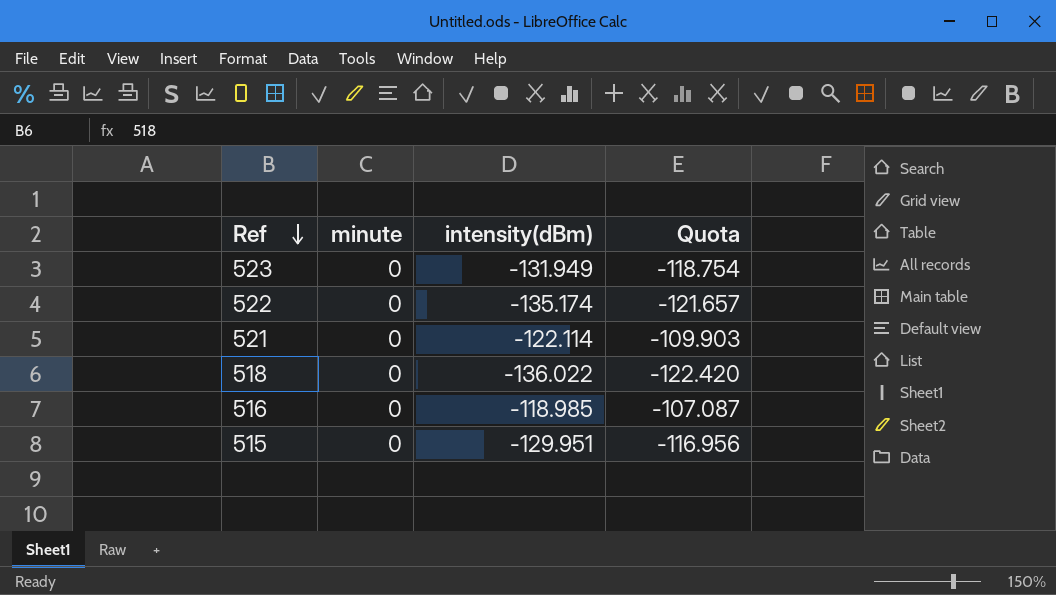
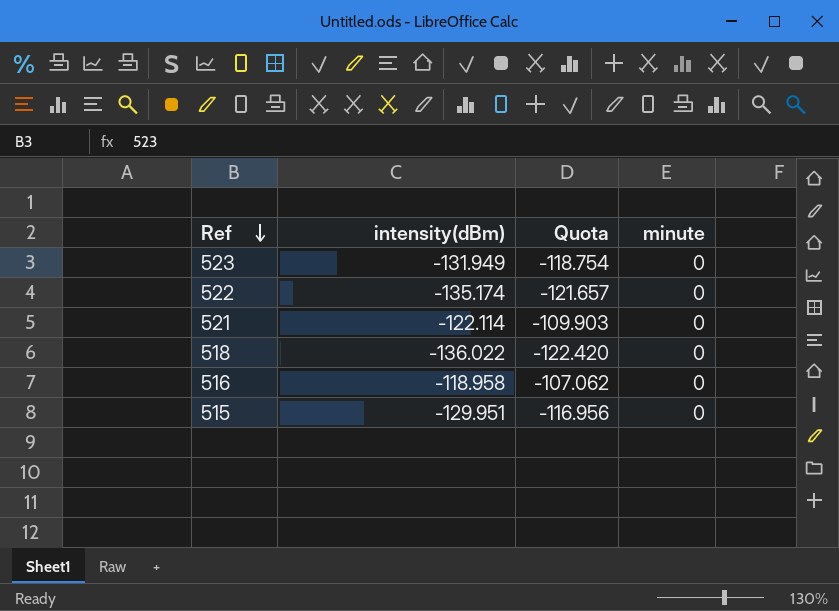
column minute | position: 2 -> 4
516 | intensity(dBm): -118.985 -> -118.958
516 | Quota: -107.087 -> -107.062

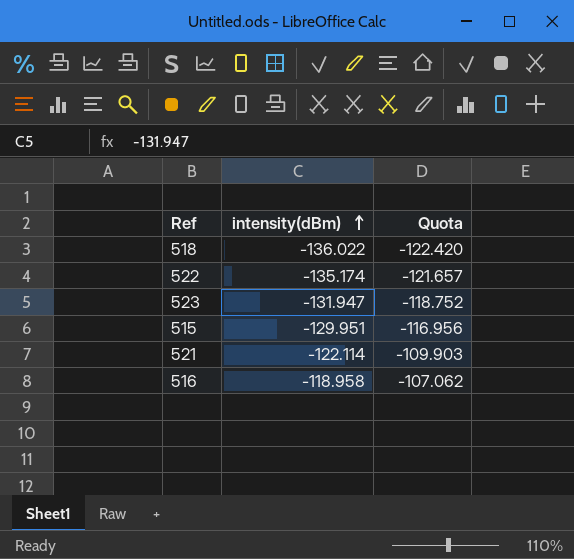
row order: Ref descending -> intensity(dBm) ascending
column minute | position: 4 -> none
523 | intensity(dBm): -131.949 -> -131.947
523 | Quota: -118.754 -> -118.752

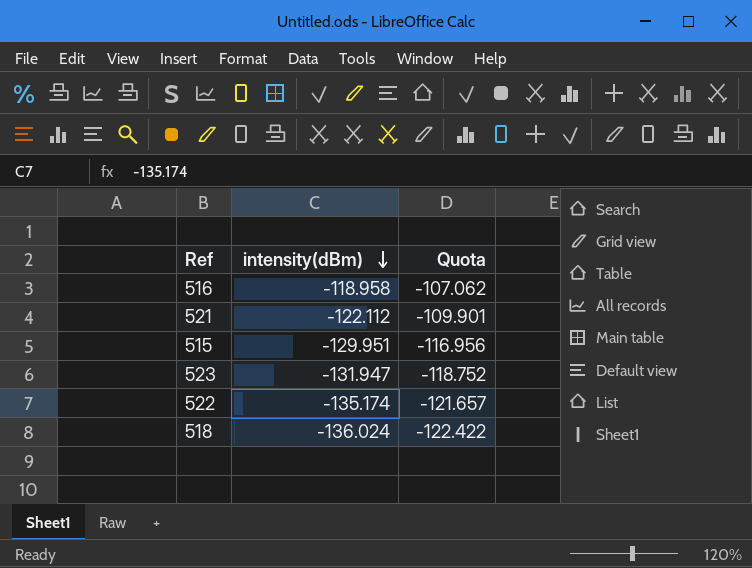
row order: intensity(dBm) ascending -> intensity(dBm) descending
521 | intensity(dBm): -122.114 -> -122.112
521 | Quota: -109.903 -> -109.901
518 | intensity(dBm): -136.022 -> -136.024
518 | Quota: -122.420 -> -122.422

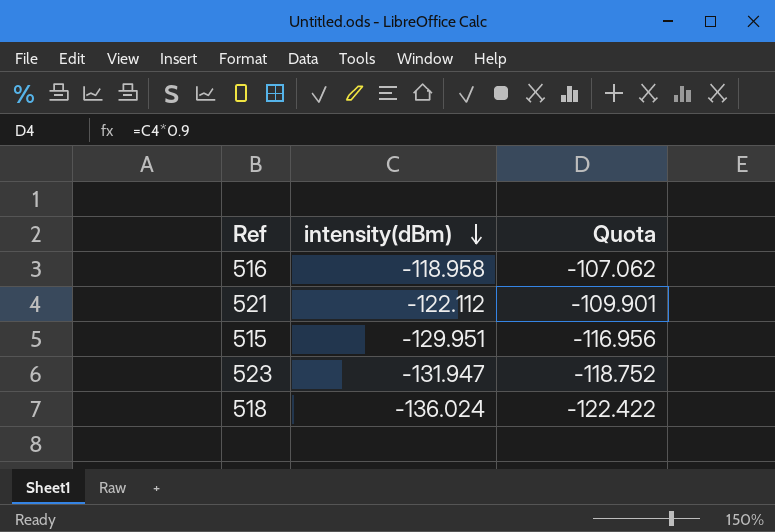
row 522: -135.174 | -121.657 -> none

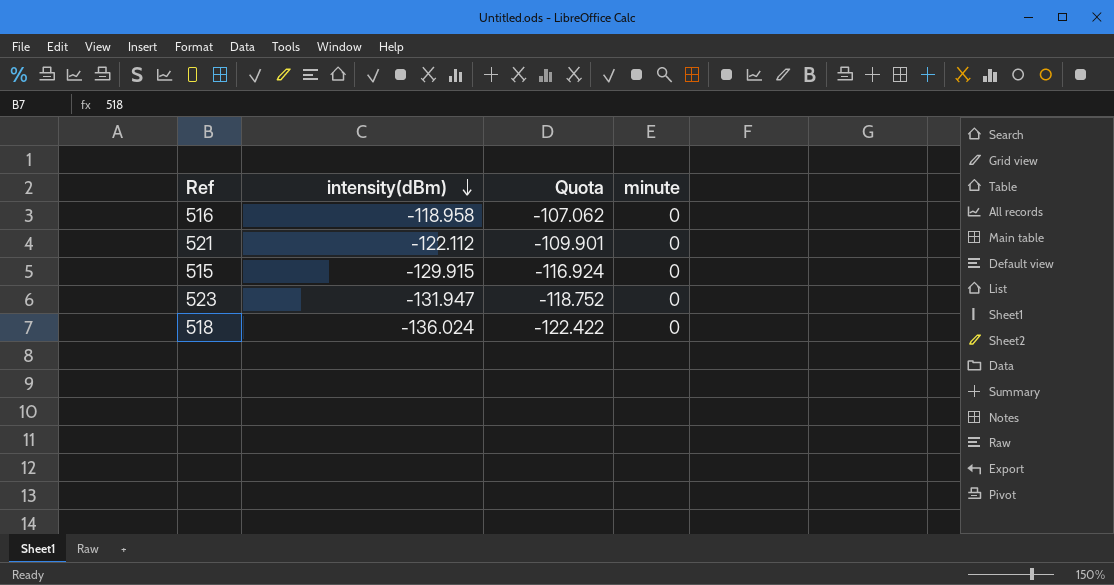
column minute | position: none -> 4
515 | intensity(dBm): -129.951 -> -129.915
515 | Quota: -116.956 -> -116.924

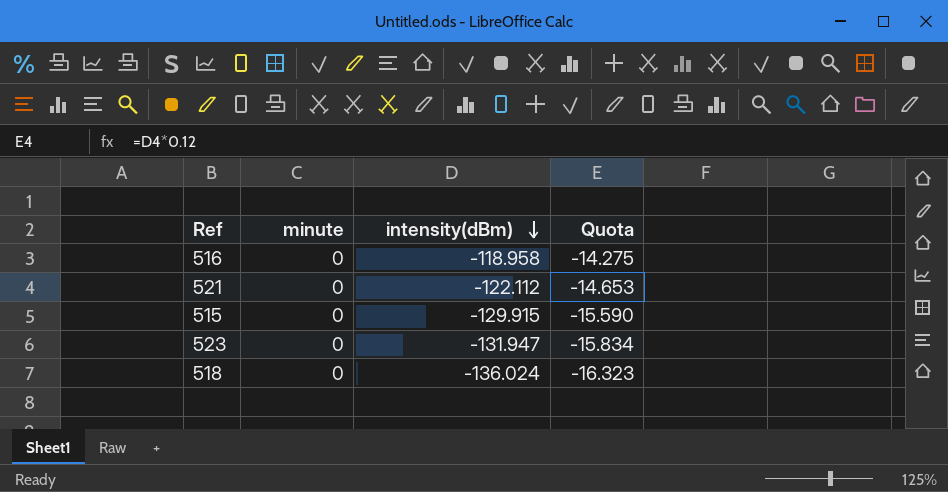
column minute | position: 4 -> 2
column Quota | formula: [intensity(dBm)] * 0.9 -> [intensity(dBm)] * 0.12

